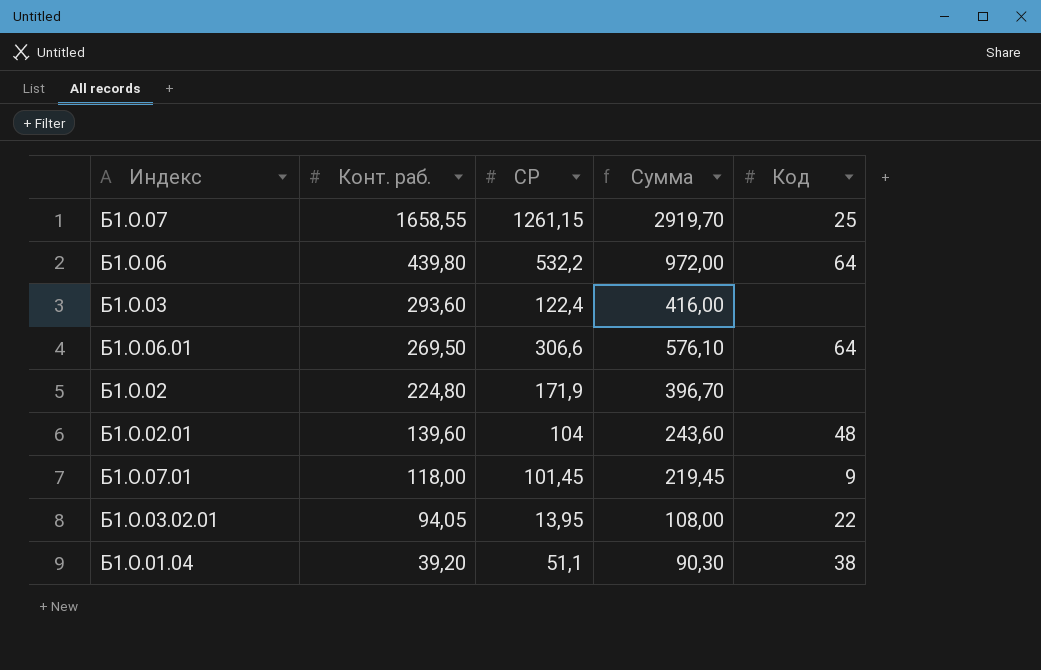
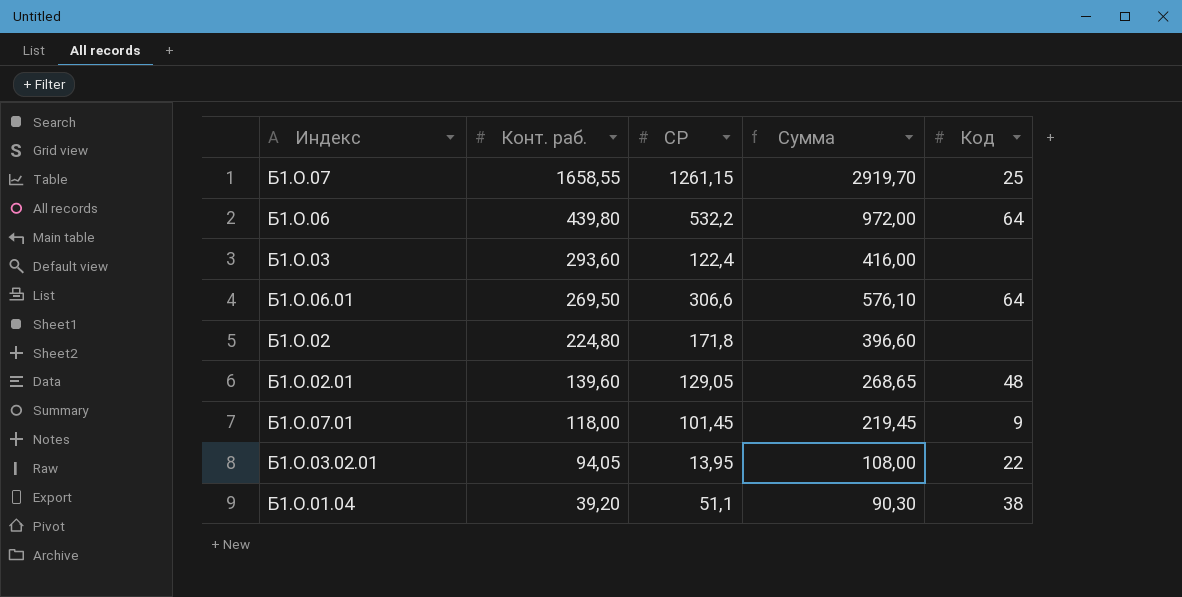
Б1.О.02 | СР: 171,9 -> 171,8
Б1.О.02 | Сумма: 396,70 -> 396,60
Б1.О.02.01 | СР: 104 -> 129,05
Б1.О.02.01 | Сумма: 243,60 -> 268,65

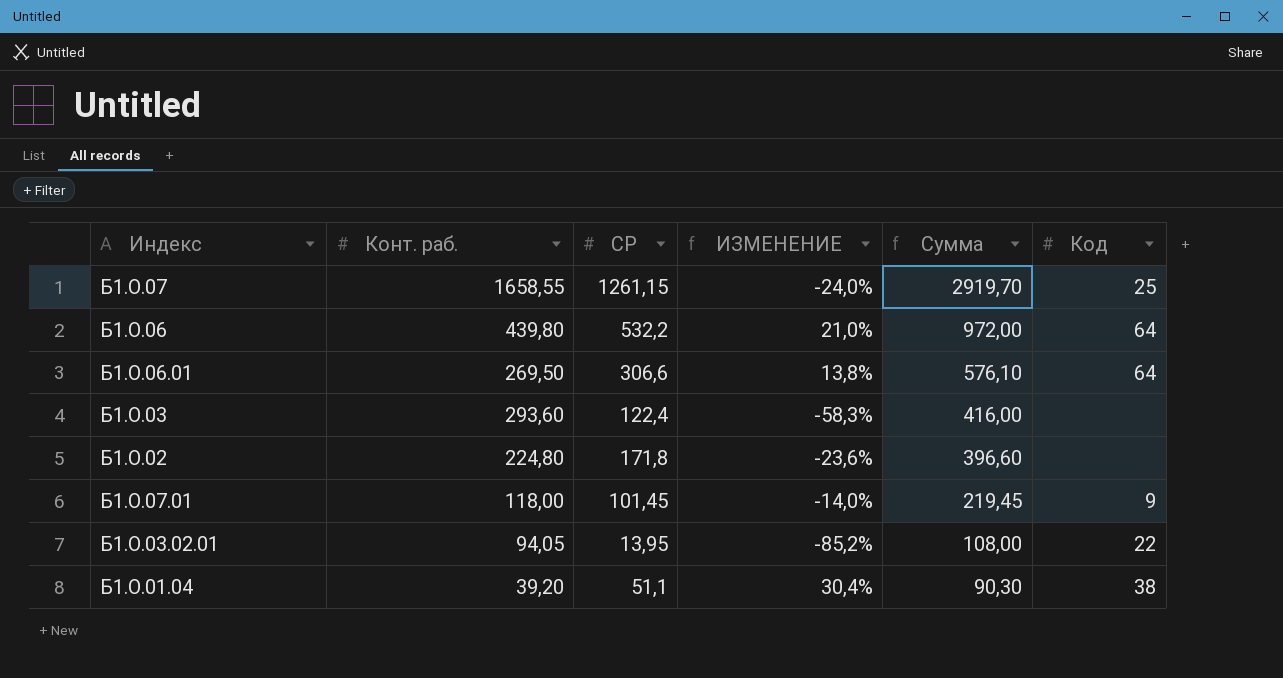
row order: Конт. раб. descending -> Сумма descending
column ИЗМЕНЕНИЕ | formula: none -> ([СР] - [Конт. раб.]) / [Конт. раб.]
row Б1.О.02.01: 139,60 | 129,05 | 268,65 | 48 -> none

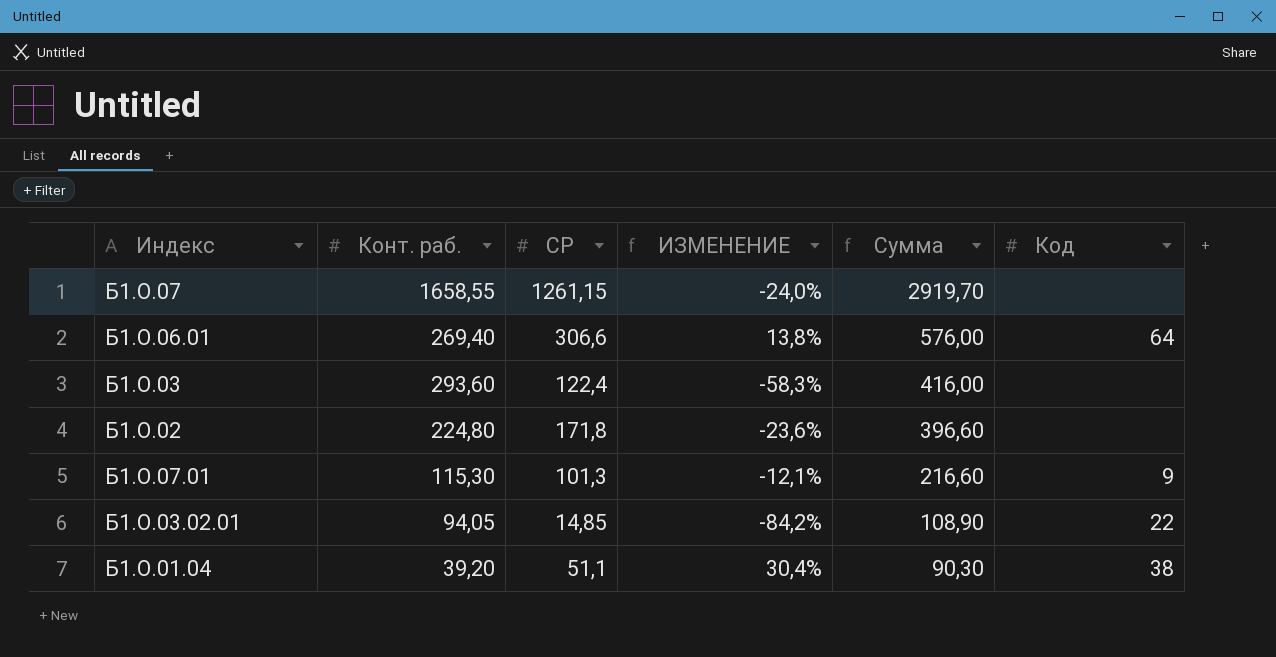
row Б1.О.06: 439,80 | 532,2 | 21,0% | 972,00 | 64 -> none
Б1.О.07 | Код: 25 -> none
Б1.О.06.01 | Конт. раб.: 269,50 -> 269,40
Б1.О.06.01 | Сумма: 576,10 -> 576,00
Б1.О.07.01 | Конт. раб.: 118,00 -> 115,30
Б1.О.07.01 | СР: 101,45 -> 101,3
Б1.О.07.01 | ИЗМЕНЕНИЕ: -14,0% -> -12,1%
Б1.О.07.01 | Сумма: 219,45 -> 216,60
Б1.О.03.02.01 | СР: 13,95 -> 14,85
Б1.О.03.02.01 | ИЗМЕНЕНИЕ: -85,2% -> -84,2%
Б1.О.03.02.01 | Сумма: 108,00 -> 108,90

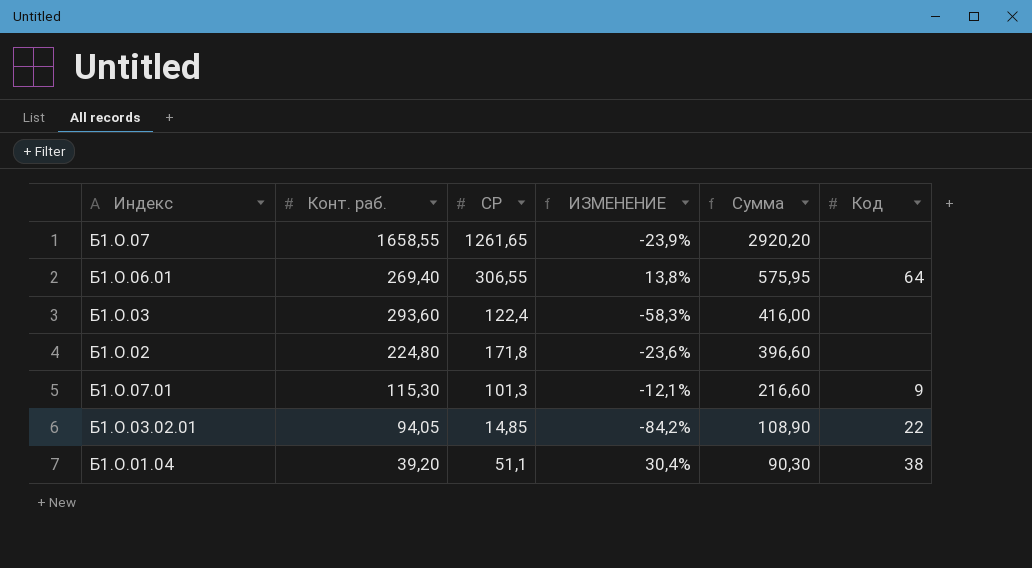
Б1.О.07 | СР: 1261,15 -> 1261,65
Б1.О.07 | ИЗМЕНЕНИЕ: -24,0% -> -23,9%
Б1.О.07 | Сумма: 2919,70 -> 2920,20
Б1.О.06.01 | СР: 306,6 -> 306,55
Б1.О.06.01 | Сумма: 576,00 -> 575,95

